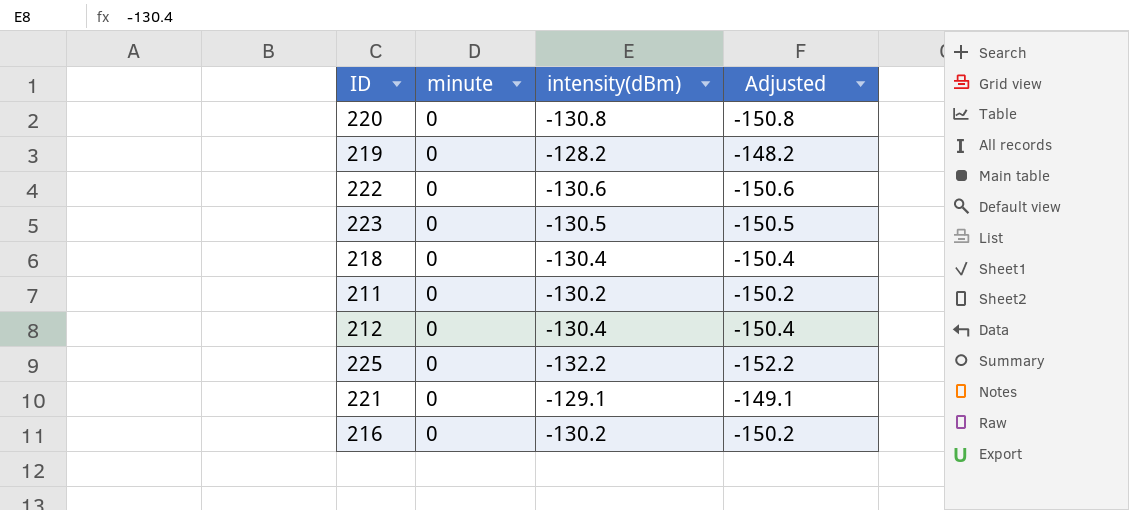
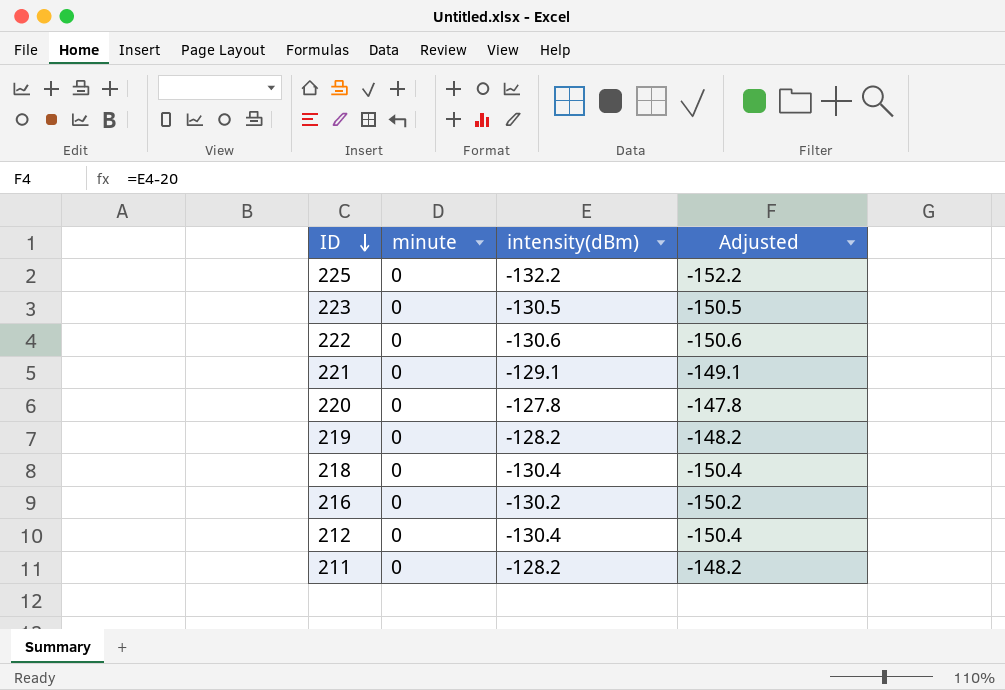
row order: none -> ID descending
220 | intensity(dBm): -130.8 -> -127.8
220 | Adjusted: -150.8 -> -147.8
211 | intensity(dBm): -130.2 -> -128.2
211 | Adjusted: -150.2 -> -148.2

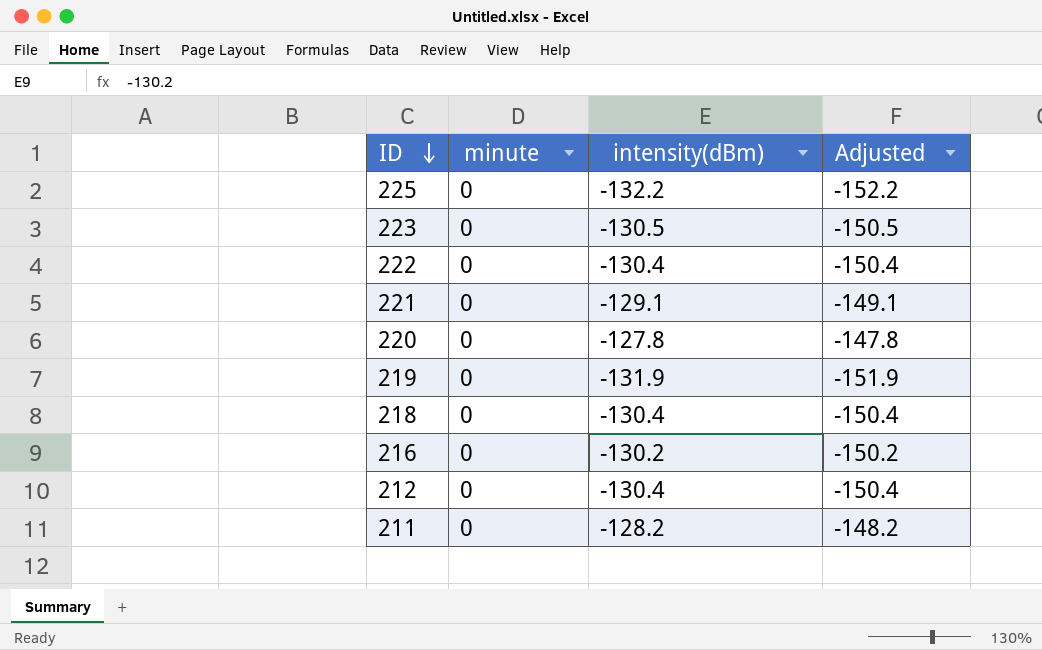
222 | intensity(dBm): -130.6 -> -130.4
222 | Adjusted: -150.6 -> -150.4
219 | intensity(dBm): -128.2 -> -131.9
219 | Adjusted: -148.2 -> -151.9

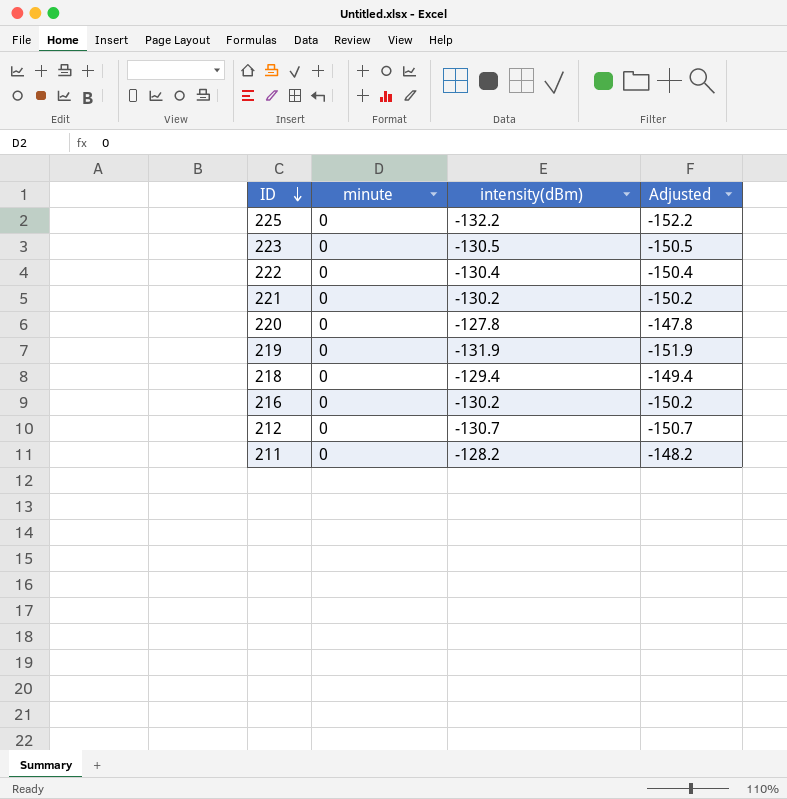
221 | intensity(dBm): -129.1 -> -130.2
221 | Adjusted: -149.1 -> -150.2
218 | intensity(dBm): -130.4 -> -129.4
218 | Adjusted: -150.4 -> -149.4
212 | intensity(dBm): -130.4 -> -130.7
212 | Adjusted: -150.4 -> -150.7

